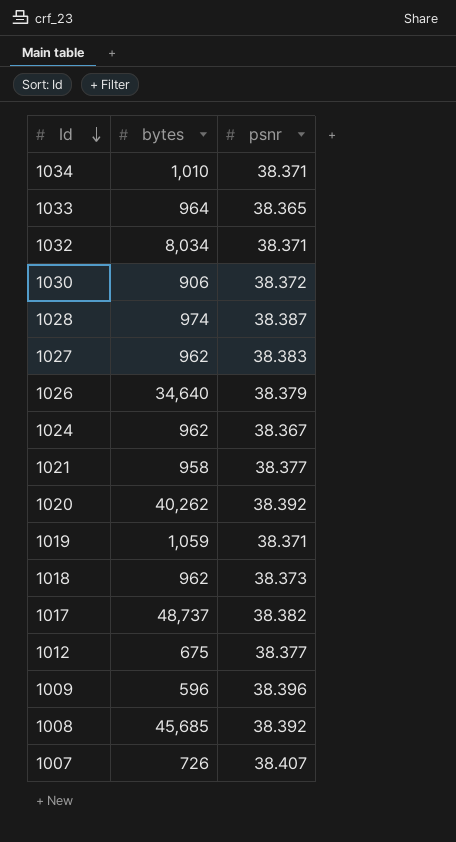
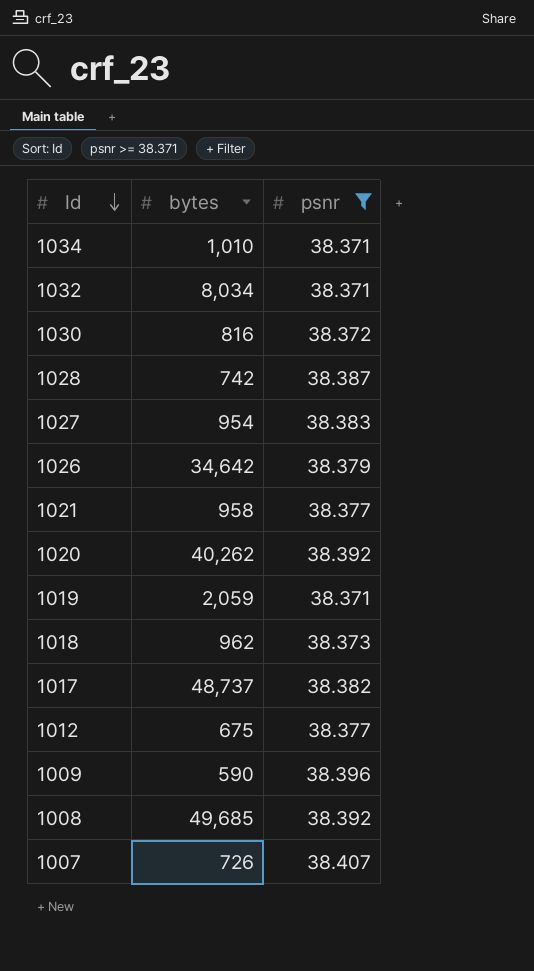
filter: none -> psnr >= 38.371
1030 | bytes: 906 -> 816
1028 | bytes: 974 -> 742
1027 | bytes: 962 -> 954
1026 | bytes: 34,640 -> 34,642
1019 | bytes: 1,059 -> 2,059
1009 | bytes: 596 -> 590
1008 | bytes: 45,685 -> 49,685

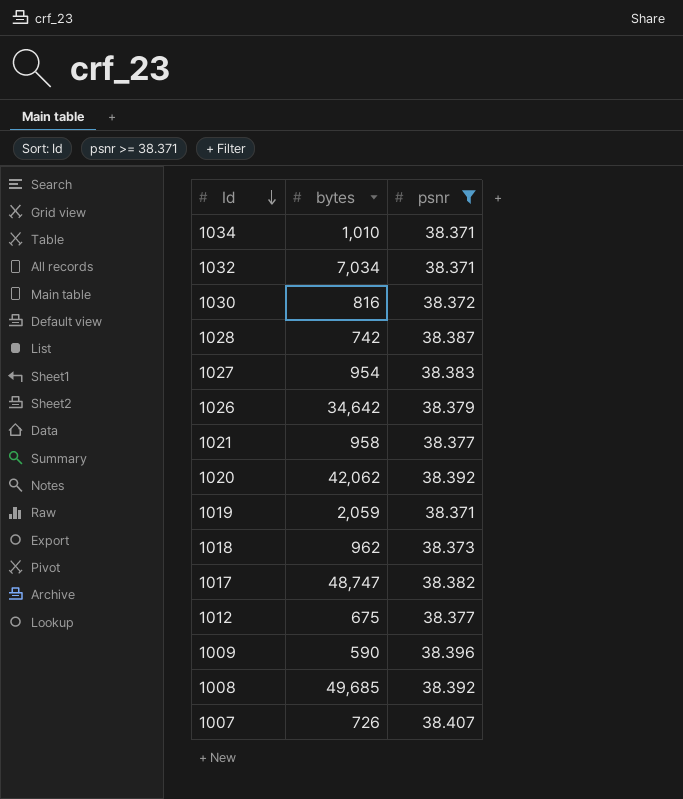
1032 | bytes: 8,034 -> 7,034
1020 | bytes: 40,262 -> 42,062
1017 | bytes: 48,737 -> 48,747

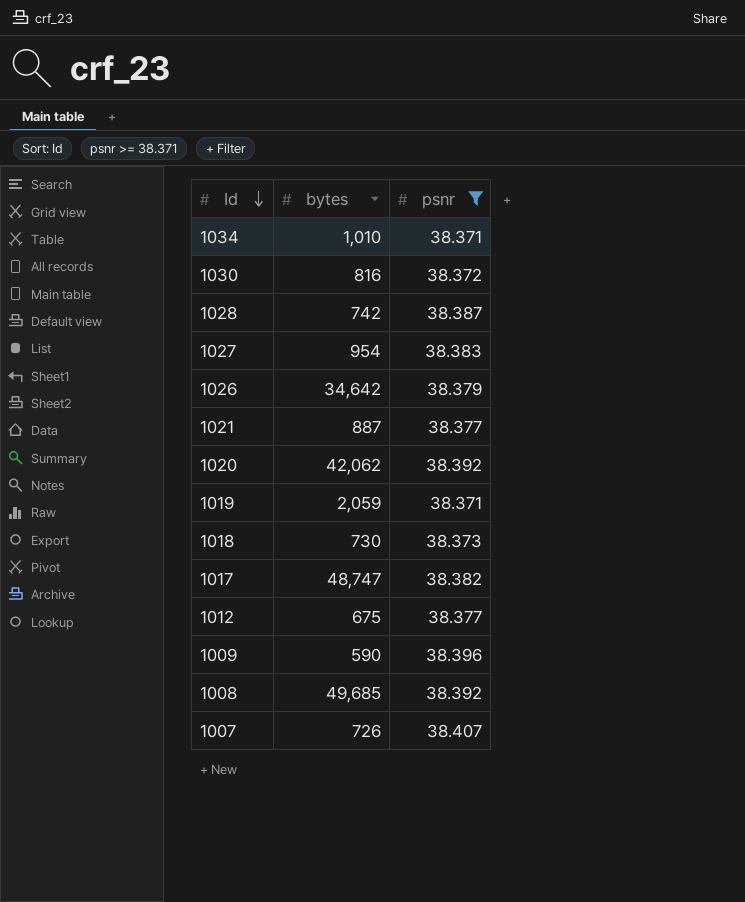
row 1032: 7,034 | 38.371 -> none
1021 | bytes: 958 -> 887
1018 | bytes: 962 -> 730

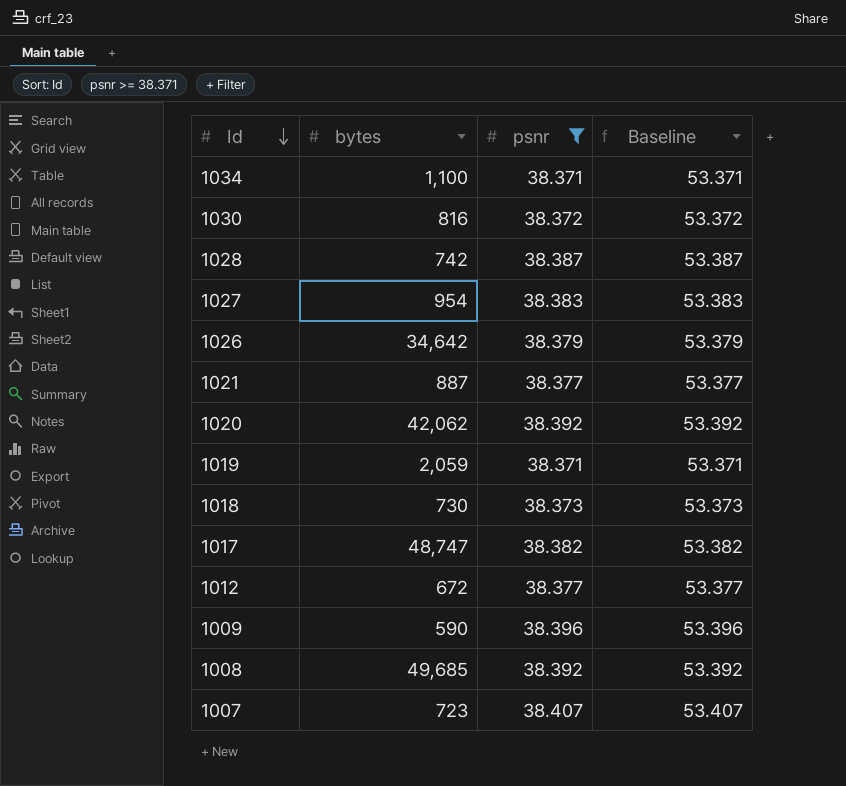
column Baseline | formula: none -> [psnr] + 15
1034 | bytes: 1,010 -> 1,100
1012 | bytes: 675 -> 672
1007 | bytes: 726 -> 723

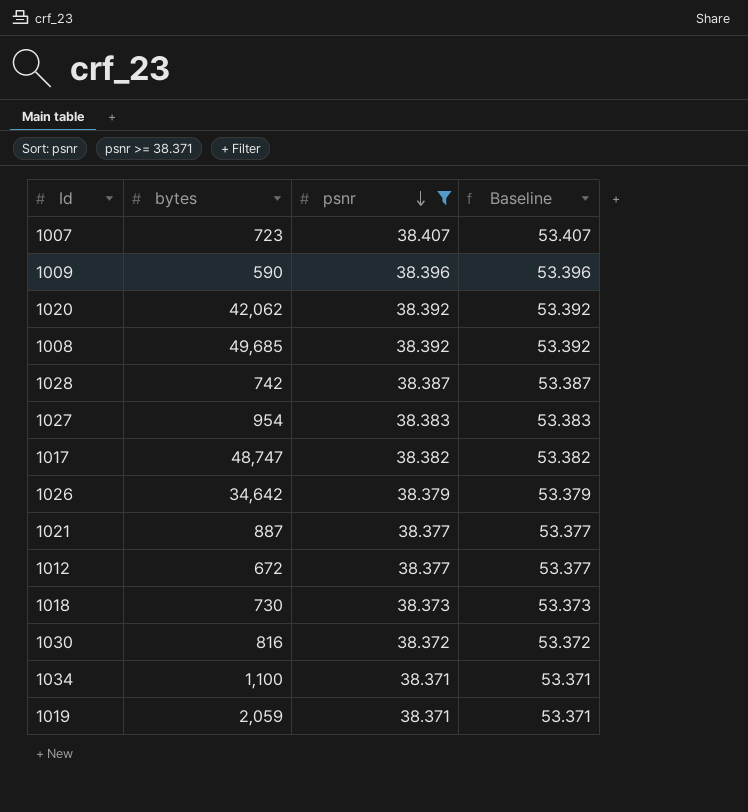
row order: Id descending -> psnr descending

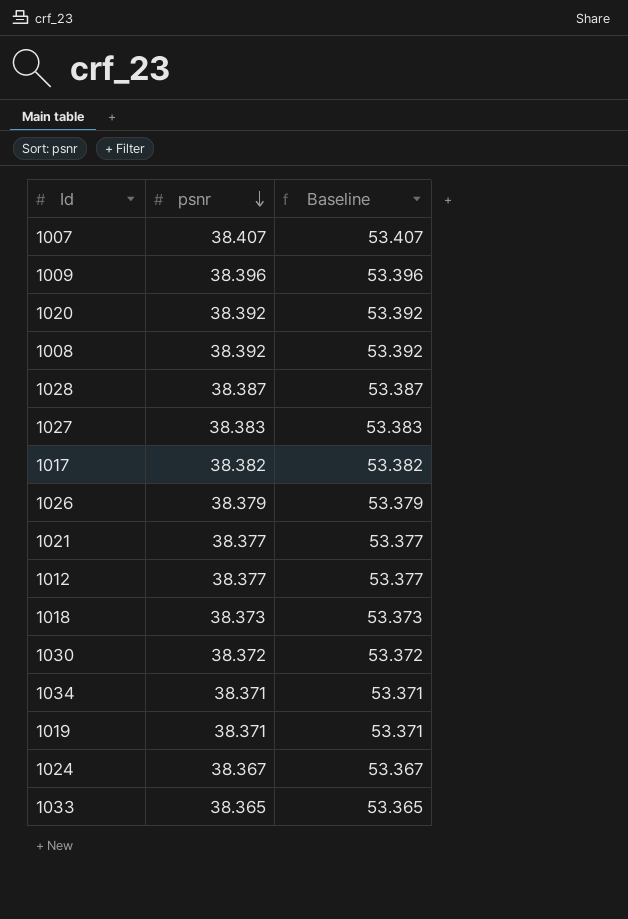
filter: psnr >= 38.371 -> none
column bytes | position: 2 -> none

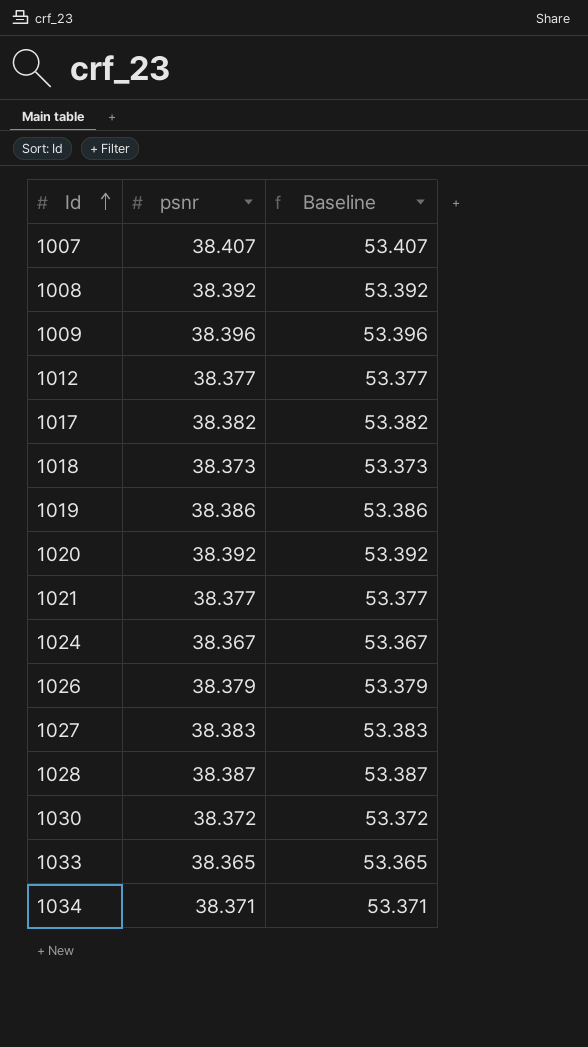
row order: psnr descending -> Id ascending
1019 | psnr: 38.371 -> 38.386
1019 | Baseline: 53.371 -> 53.386

